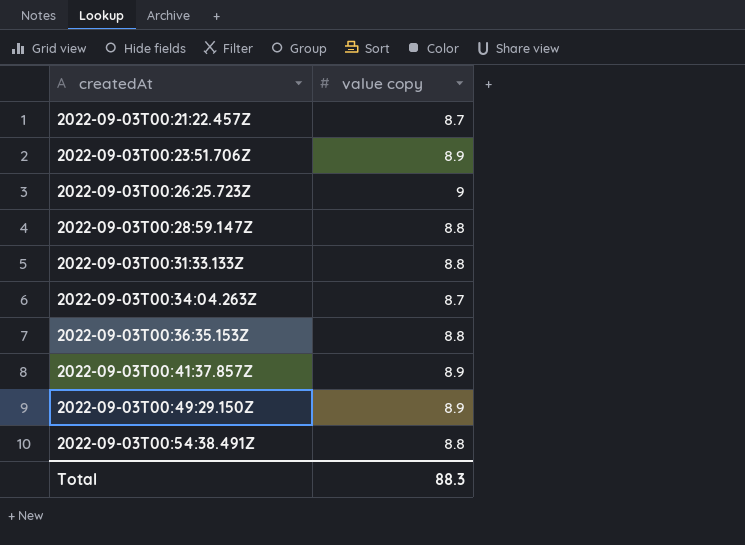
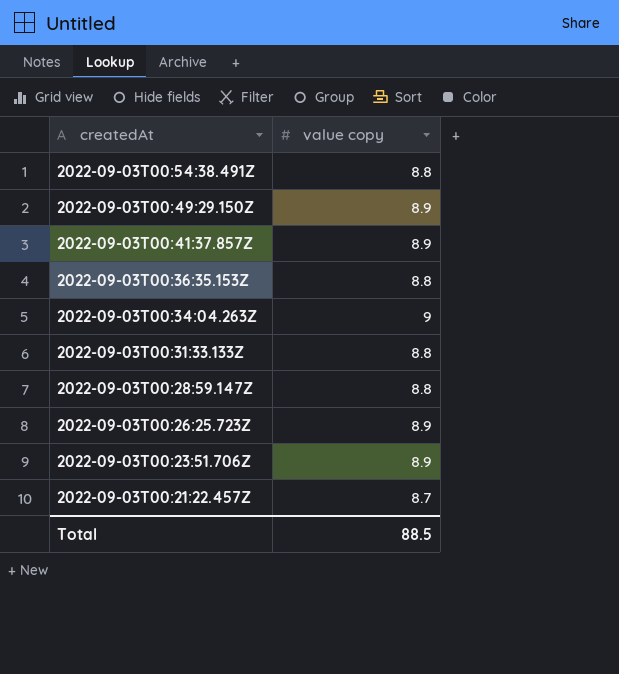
row order: createdAt ascending -> createdAt descending
2022-09-03T00:34:04.263Z | value copy: 8.7 -> 9
2022-09-03T00:26:25.723Z | value copy: 9 -> 8.9
Total | value copy: 88.3 -> 88.5

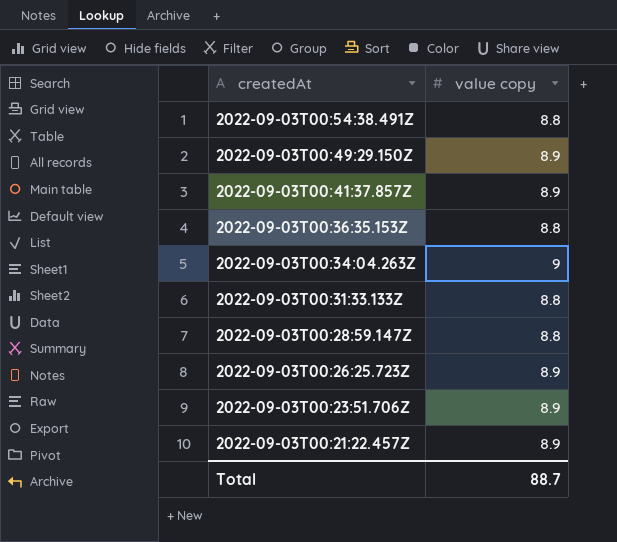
2022-09-03T00:21:22.457Z | value copy: 8.7 -> 8.9
Total | value copy: 88.5 -> 88.7

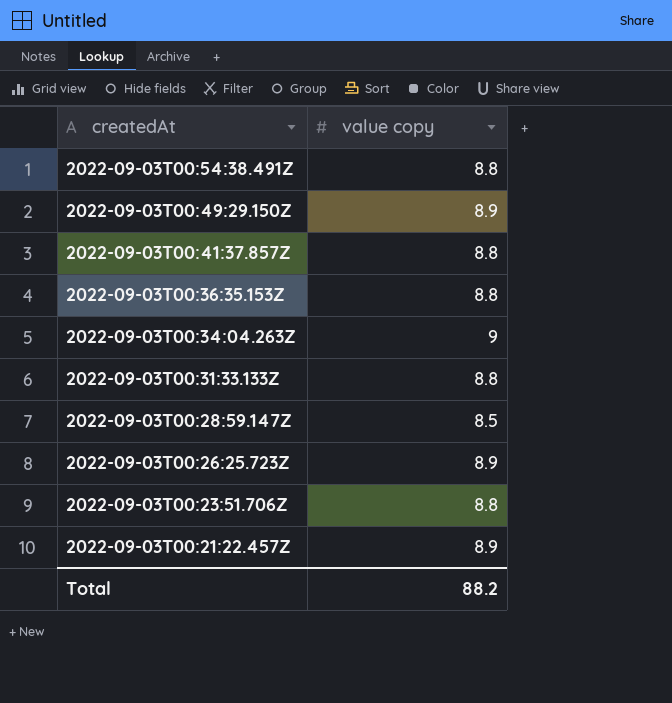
2022-09-03T00:41:37.857Z | value copy: 8.9 -> 8.8
2022-09-03T00:28:59.147Z | value copy: 8.8 -> 8.5
2022-09-03T00:23:51.706Z | value copy: 8.9 -> 8.8
Total | value copy: 88.7 -> 88.2

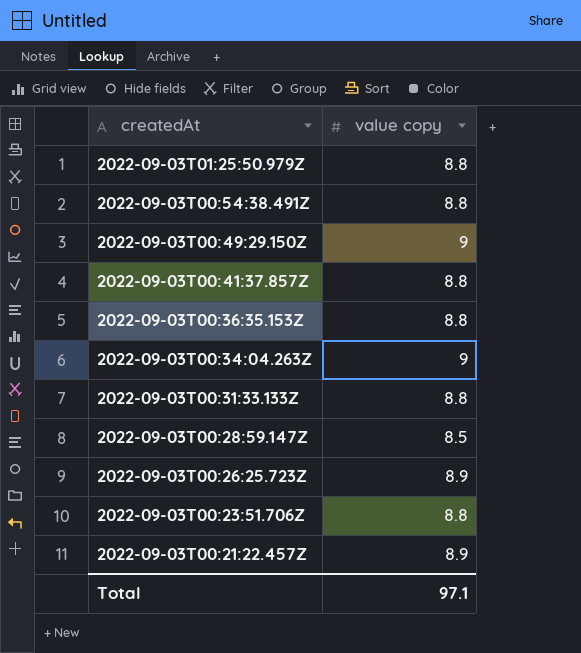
row 2022-09-03T01:25:50.979Z: none -> 8.8
2022-09-03T00:49:29.150Z | value copy: 8.9 -> 9
Total | value copy: 88.2 -> 97.1

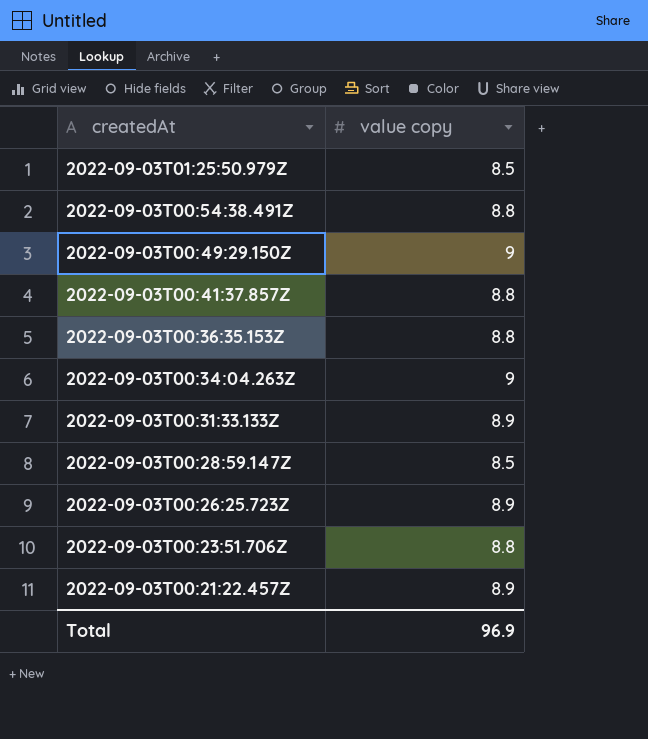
2022-09-03T01:25:50.979Z | value copy: 8.8 -> 8.5
2022-09-03T00:31:33.133Z | value copy: 8.8 -> 8.9
Total | value copy: 97.1 -> 96.9

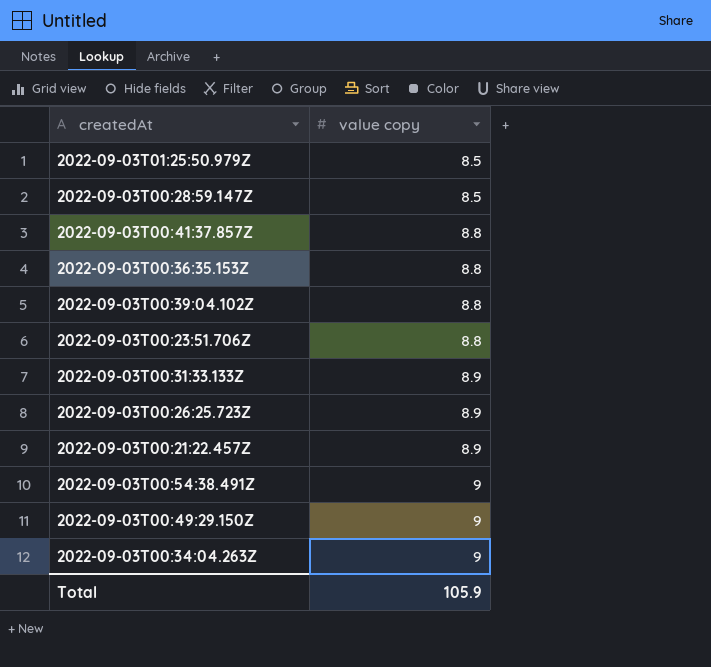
row order: createdAt descending -> value copy ascending
row 2022-09-03T00:39:04.102Z: none -> 8.8
2022-09-03T00:54:38.491Z | value copy: 8.8 -> 9
Total | value copy: 96.9 -> 105.9

